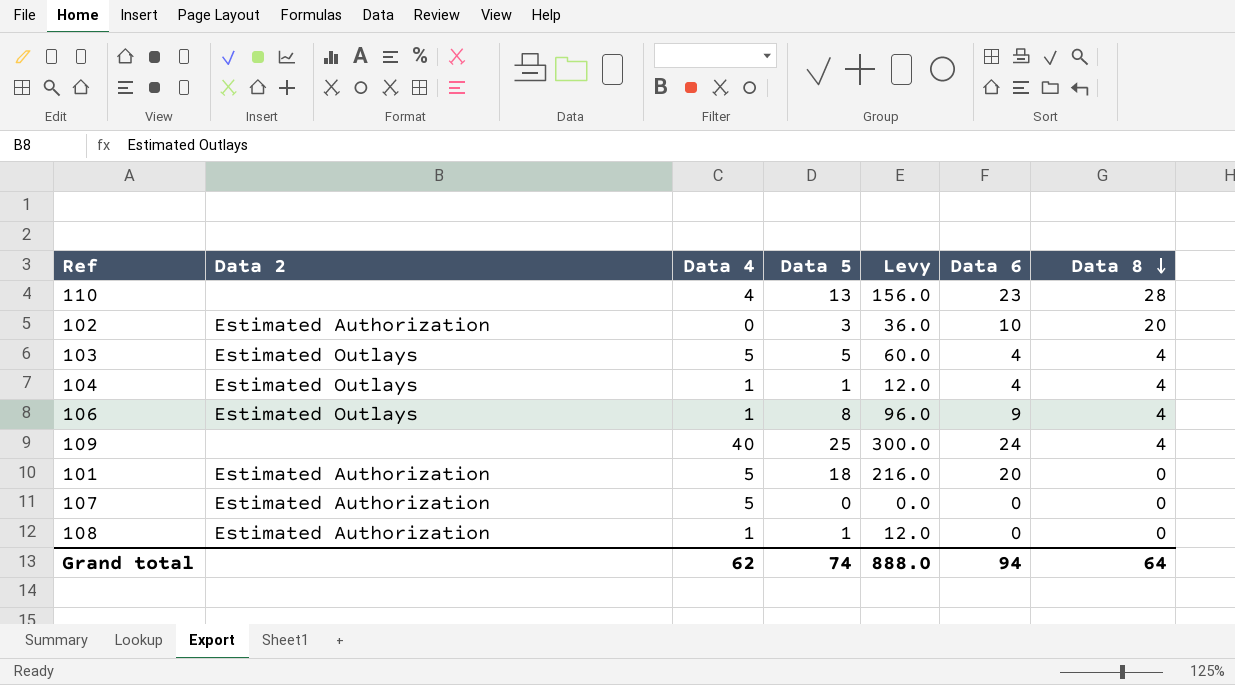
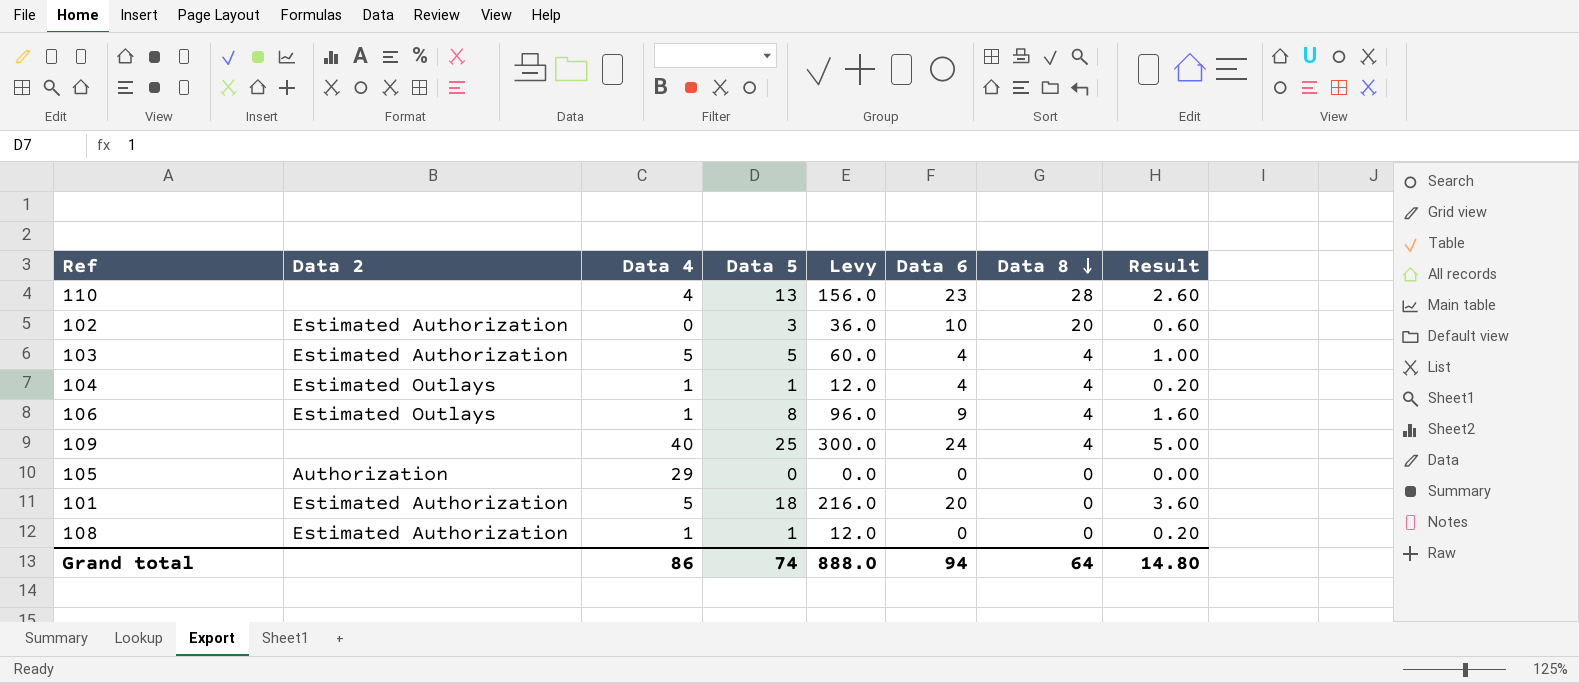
column Result | formula: none -> [Data 5] * 0.2
row 107: Estimated Authorization | 5 | 0 | 0.0 | 0 | 0 -> none
103 | Data 2: Estimated Outlays -> Estimated Authorization
row 105: none -> Authorization | 29 | 0 | 0.0 | 0 | 0 | 0.00
Grand total | Data 4: 62 -> 86

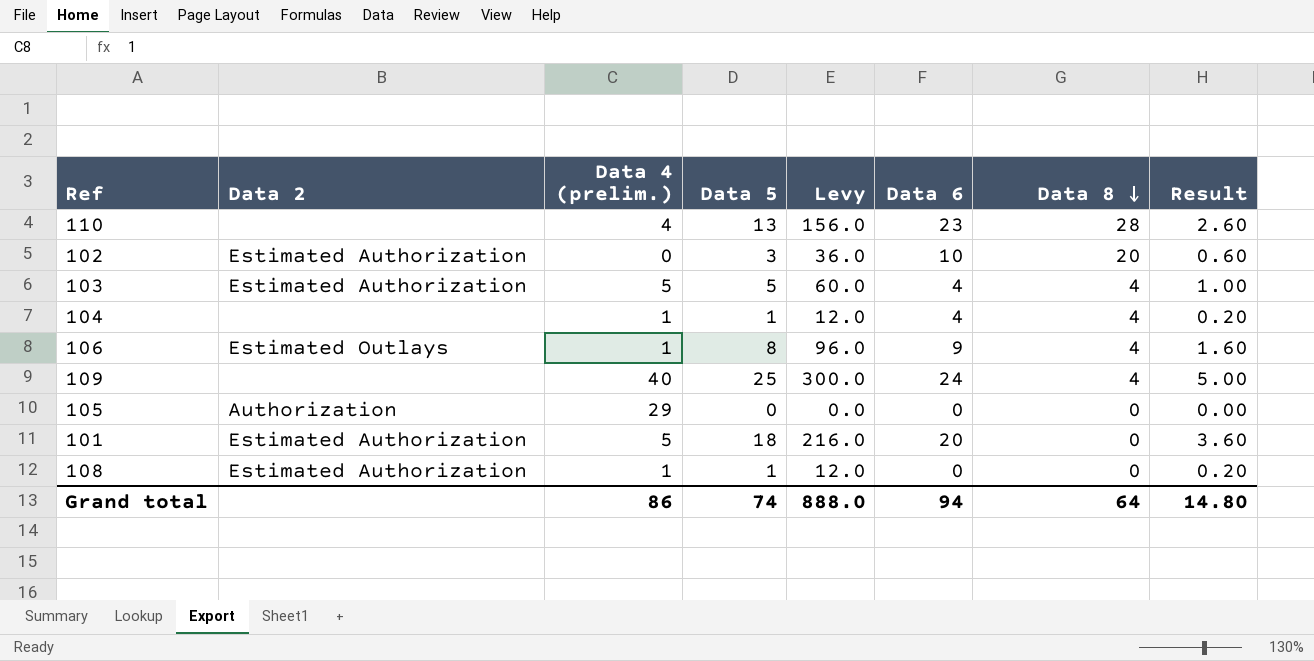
column name: Data 4 -> Data 4 (prelim.)
104 | Data 2: Estimated Outlays -> none

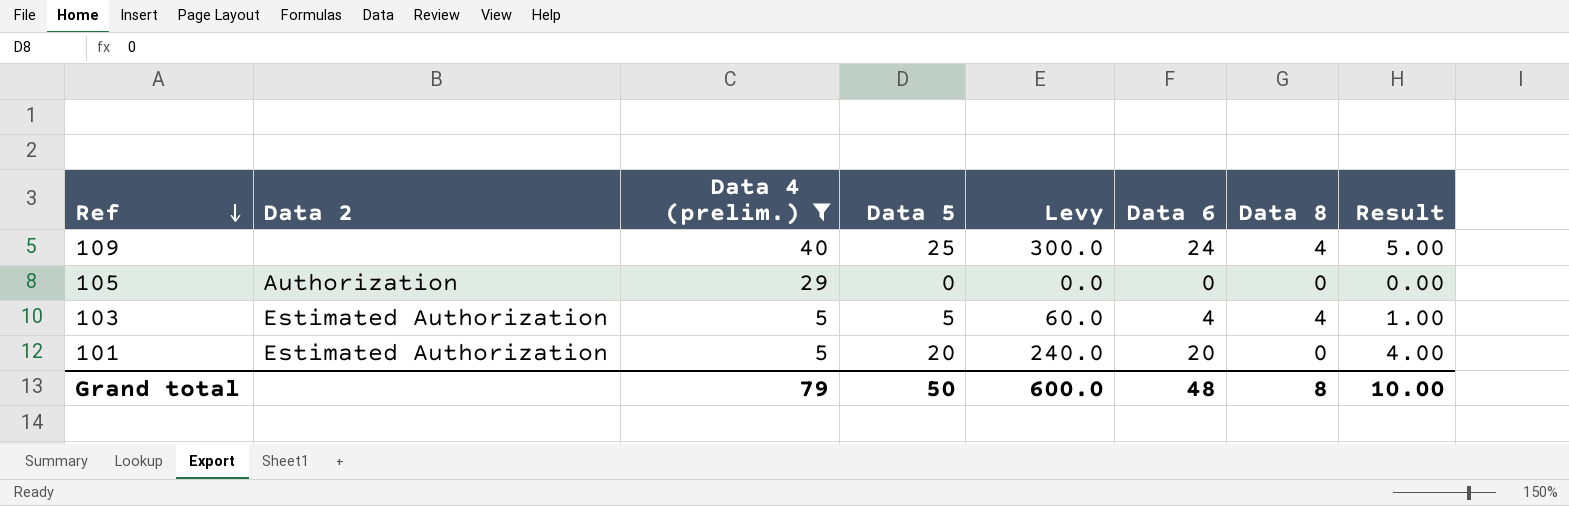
filter: none -> Data 4 (prelim.) >= 5
row order: Data 8 descending -> Ref descending
101 | Data 5: 18 -> 20
101 | Levy: 216.0 -> 240.0
101 | Result: 3.60 -> 4.00
Grand total | Data 4 (prelim.): 86 -> 79
Grand total | Data 5: 74 -> 50
Grand total | Levy: 888.0 -> 600.0
Grand total | Data 6: 94 -> 48
Grand total | Data 8: 64 -> 8
Grand total | Result: 14.80 -> 10.00

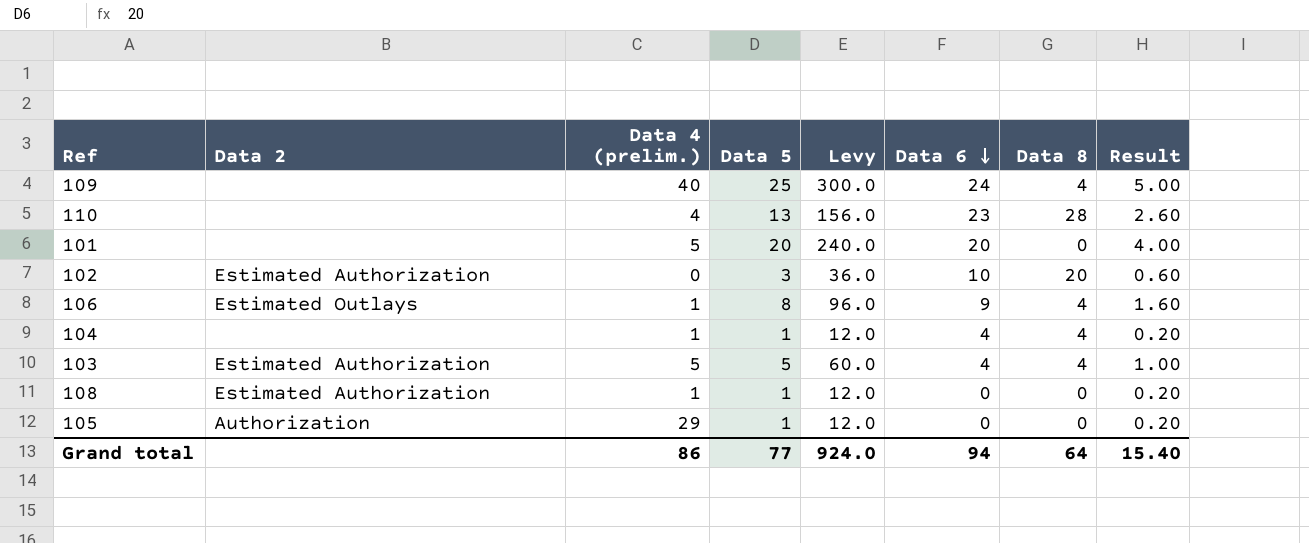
filter: Data 4 (prelim.) >= 5 -> none
row order: Ref descending -> Data 6 descending
101 | Data 2: Estimated Authorization -> none
105 | Data 5: 0 -> 1
105 | Levy: 0.0 -> 12.0
105 | Result: 0.00 -> 0.20
Grand total | Data 4 (prelim.): 79 -> 86
Grand total | Data 5: 50 -> 77
Grand total | Levy: 600.0 -> 924.0
Grand total | Data 6: 48 -> 94
Grand total | Data 8: 8 -> 64
Grand total | Result: 10.00 -> 15.40

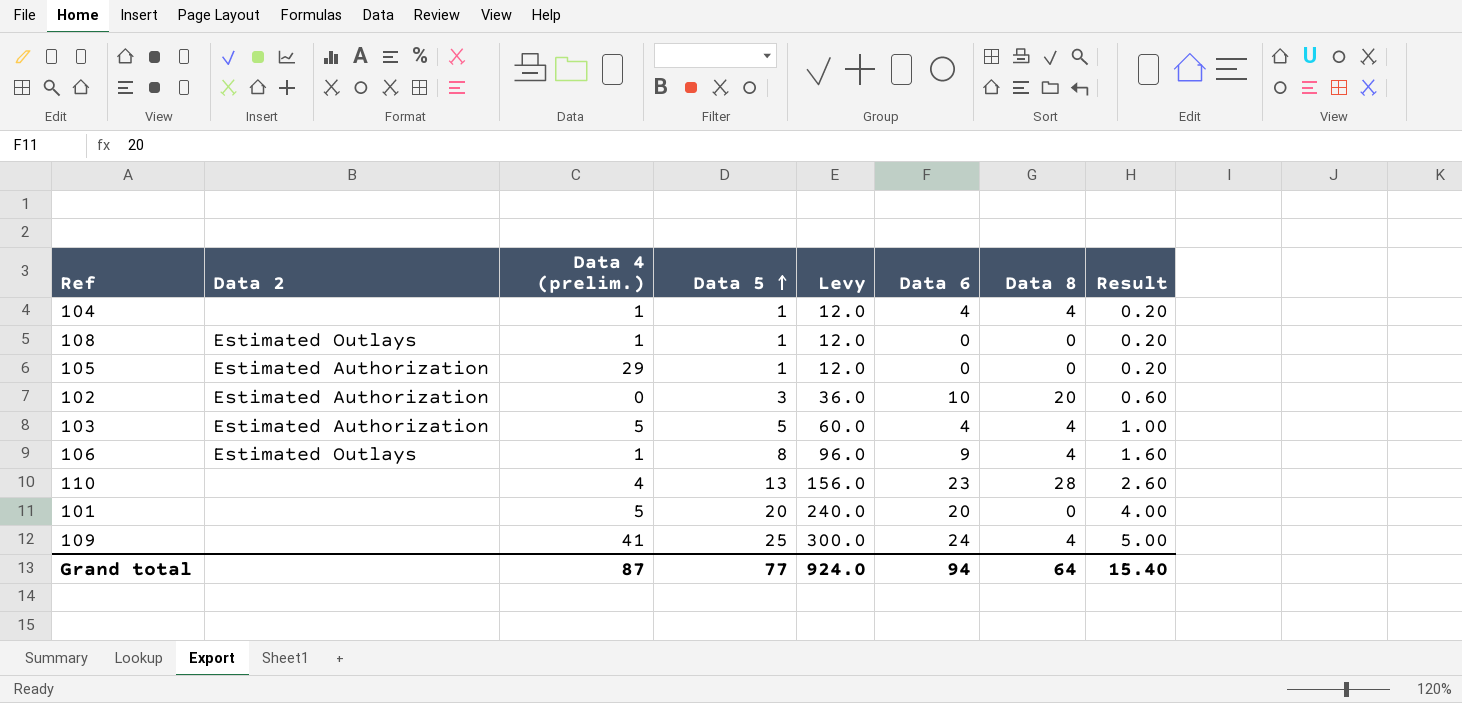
row order: Data 6 descending -> Data 5 ascending
108 | Data 2: Estimated Authorization -> Estimated Outlays
105 | Data 2: Authorization -> Estimated Authorization
109 | Data 4 (prelim.): 40 -> 41
Grand total | Data 4 (prelim.): 86 -> 87

